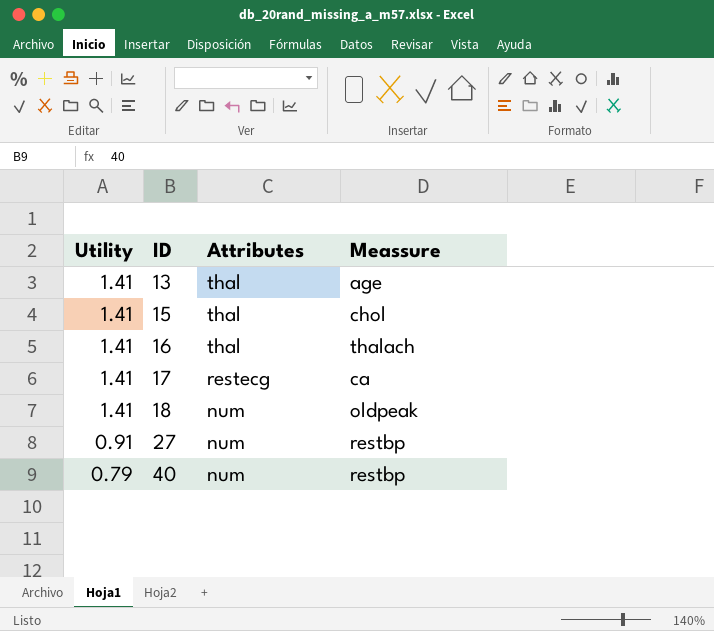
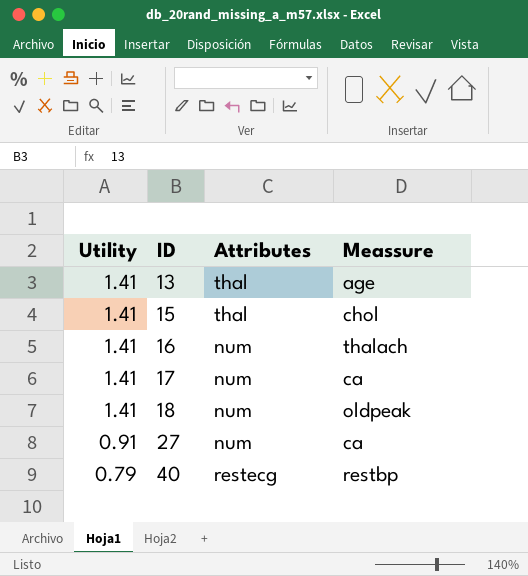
16 | Attributes: thal -> num
17 | Attributes: restecg -> num
27 | Meassure: restbp -> ca
40 | Attributes: num -> restecg

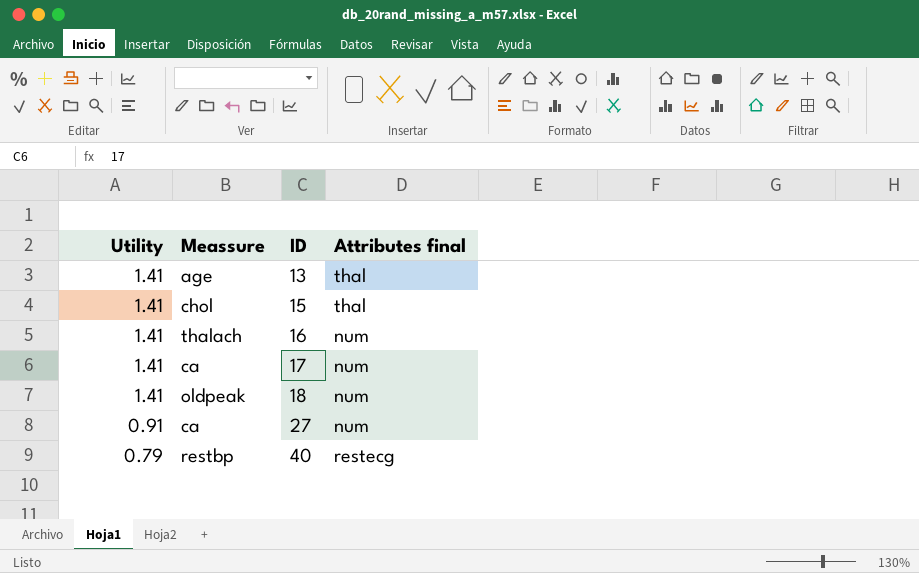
column Meassure | position: 4 -> 2
column name: Attributes -> Attributes final

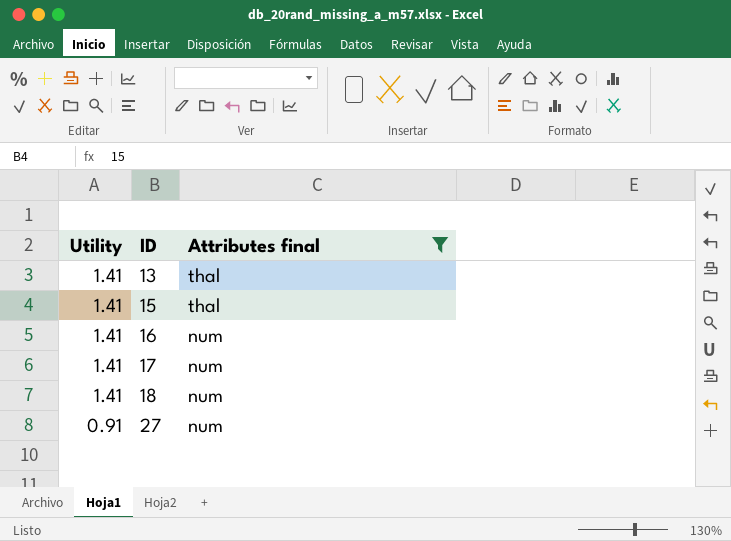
filter: none -> Attributes final != restecg
column Meassure | position: 2 -> none

